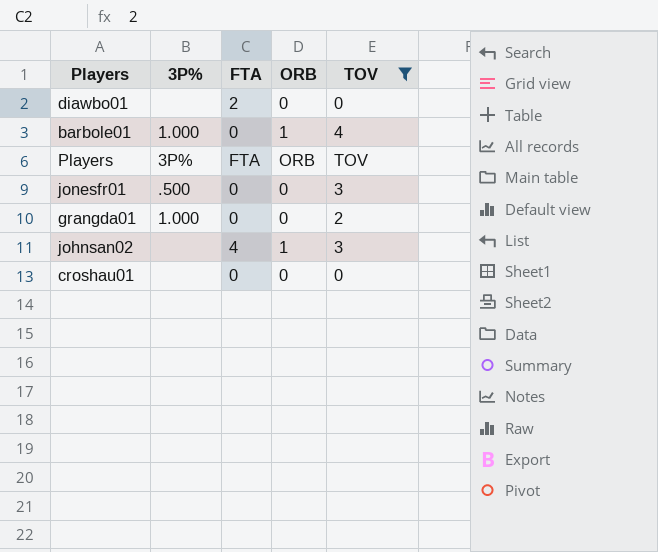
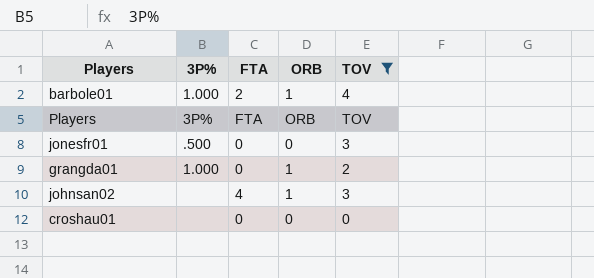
row diawbo01: none | 2 | 0 | 0 -> none
barbole01 | FTA: 0 -> 2
grangda01 | ORB: 0 -> 1

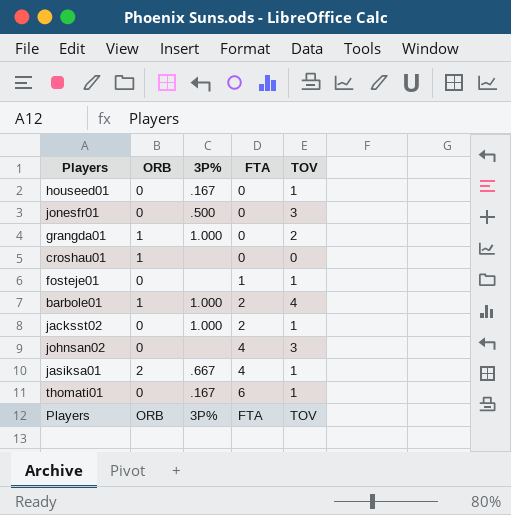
filter: TOV != 1 -> none
row order: none -> FTA ascending
column ORB | position: 4 -> 2
croshau01 | ORB: 0 -> 1
johnsan02 | ORB: 1 -> 0

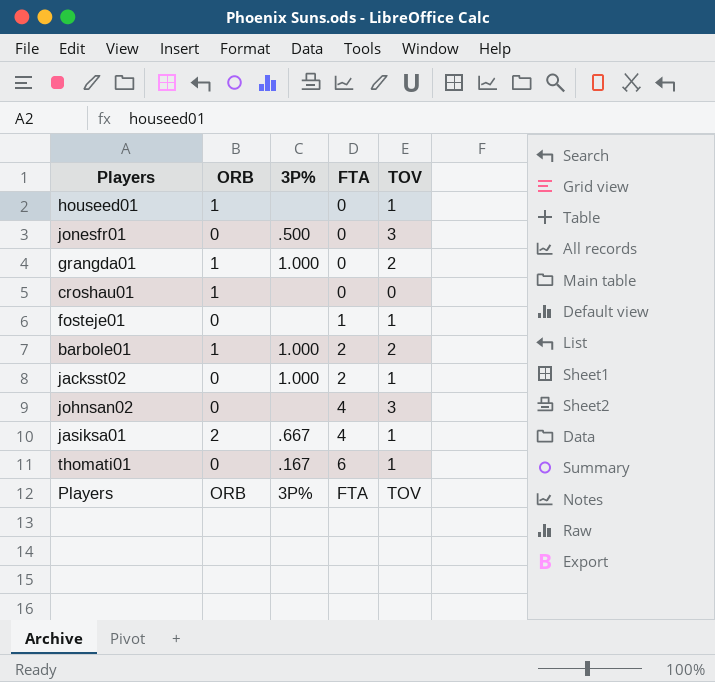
houseed01 | ORB: 0 -> 1
houseed01 | 3P%: .167 -> none
barbole01 | TOV: 4 -> 2

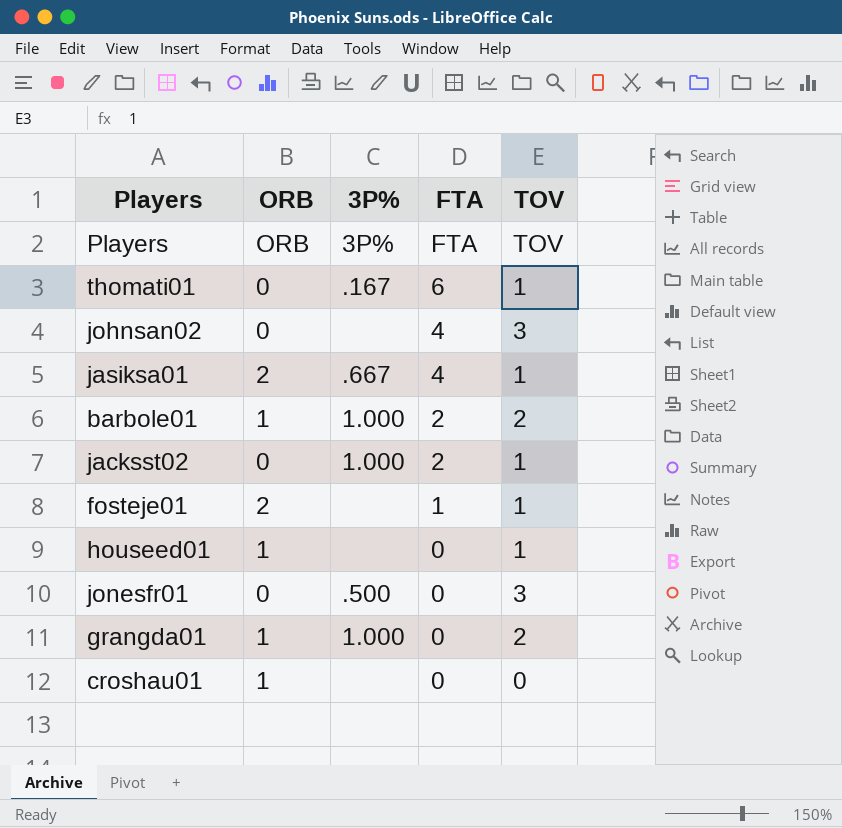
row order: FTA ascending -> FTA descending
fosteje01 | ORB: 0 -> 2

